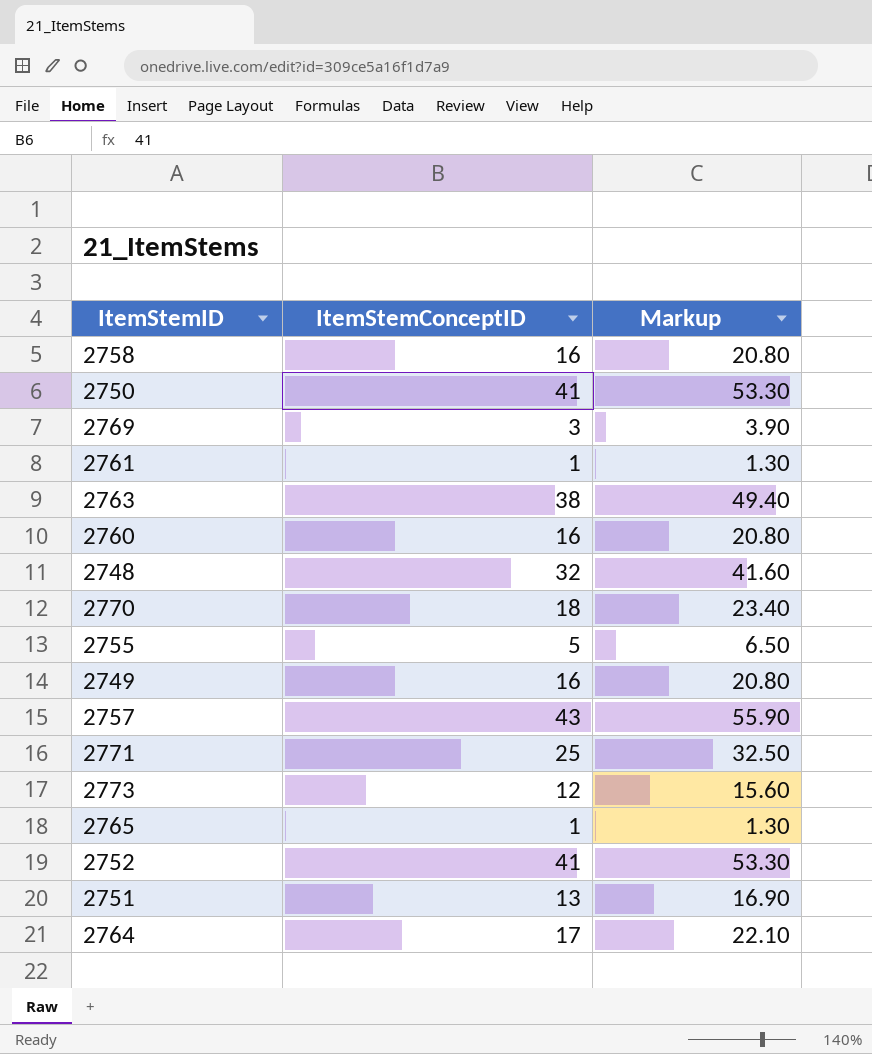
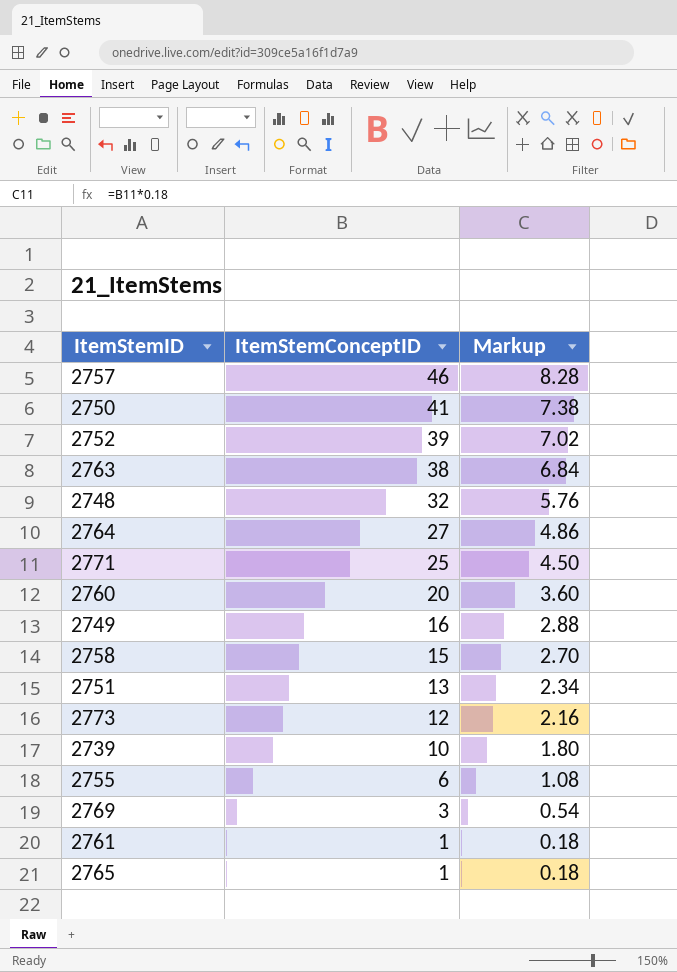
row order: none -> ItemStemConceptID descending
column Markup | formula: [ItemStemConceptID] * 1.3 -> [ItemStemConceptID] * 0.18
row 2770: 18 | 23.40 -> none
2757 | ItemStemConceptID: 43 -> 46
2752 | ItemStemConceptID: 41 -> 39
2764 | ItemStemConceptID: 17 -> 27
2760 | ItemStemConceptID: 16 -> 20
2758 | ItemStemConceptID: 16 -> 15
row 2739: none -> 10 | 1.80
2755 | ItemStemConceptID: 5 -> 6

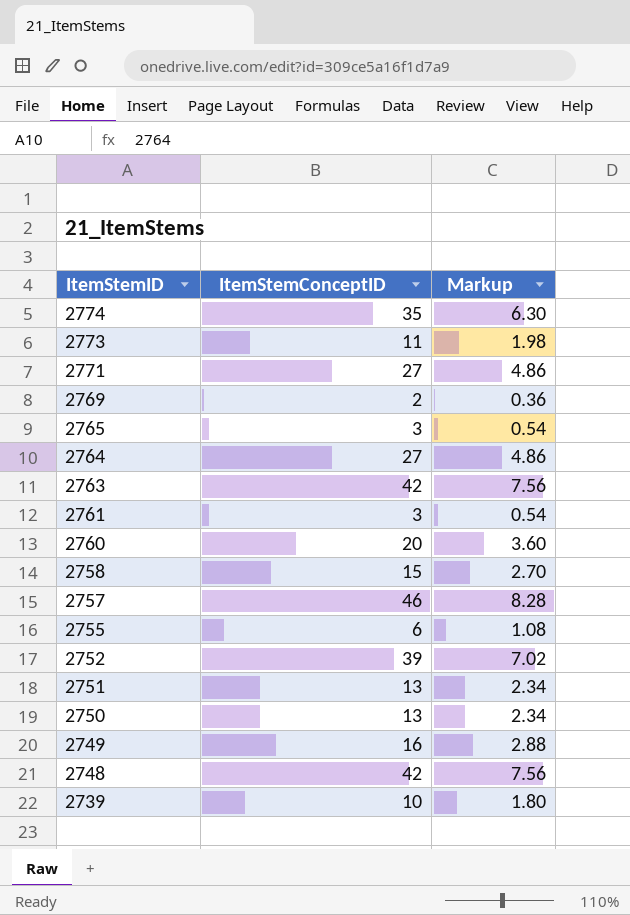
row order: ItemStemConceptID descending -> ItemStemID descending
row 2774: none -> 35 | 6.30
2773 | ItemStemConceptID: 12 -> 11
2773 | Markup: 2.16 -> 1.98
2771 | ItemStemConceptID: 25 -> 27
2771 | Markup: 4.50 -> 4.86
2769 | ItemStemConceptID: 3 -> 2
2769 | Markup: 0.54 -> 0.36
2765 | ItemStemConceptID: 1 -> 3
2765 | Markup: 0.18 -> 0.54
2763 | ItemStemConceptID: 38 -> 42
2763 | Markup: 6.84 -> 7.56
2761 | ItemStemConceptID: 1 -> 3
2761 | Markup: 0.18 -> 0.54
2750 | ItemStemConceptID: 41 -> 13
2750 | Markup: 7.38 -> 2.34
2748 | ItemStemConceptID: 32 -> 42
2748 | Markup: 5.76 -> 7.56

